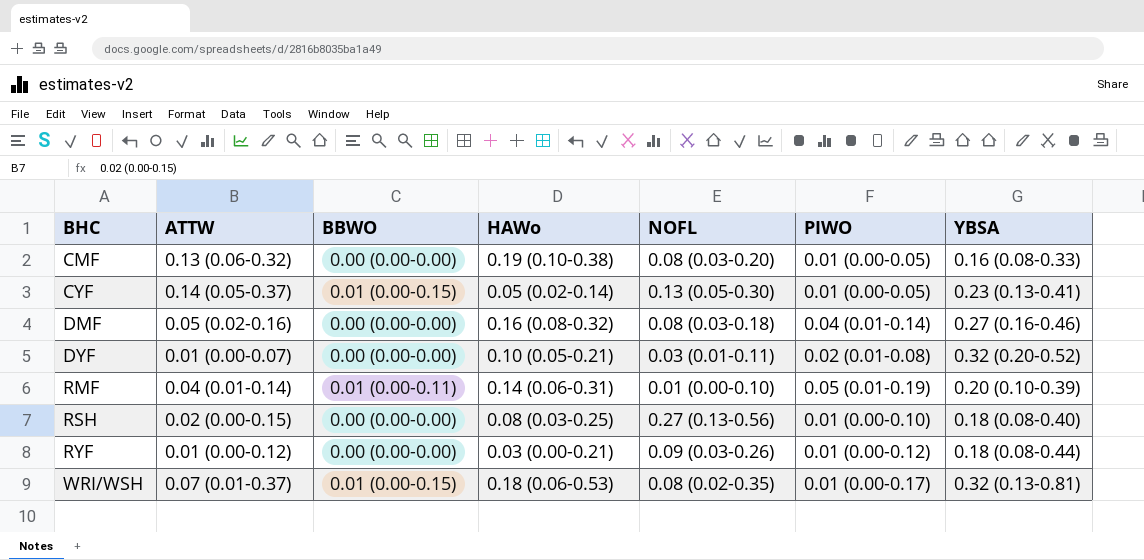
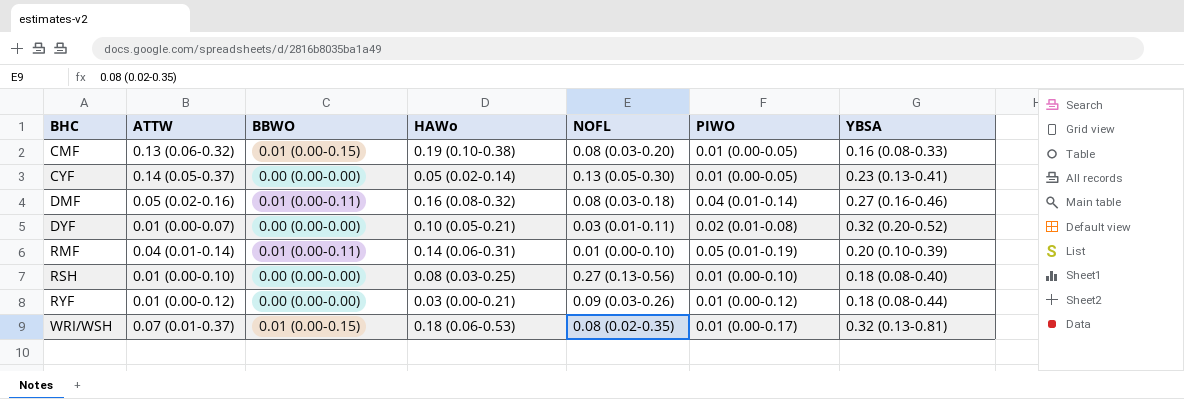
CMF | BBWO: 0.00 (0.00-0.00) -> 0.01 (0.00-0.15)
CYF | BBWO: 0.01 (0.00-0.15) -> 0.00 (0.00-0.00)
DMF | BBWO: 0.00 (0.00-0.00) -> 0.01 (0.00-0.11)
RSH | ATTW: 0.02 (0.00-0.15) -> 0.01 (0.00-0.10)

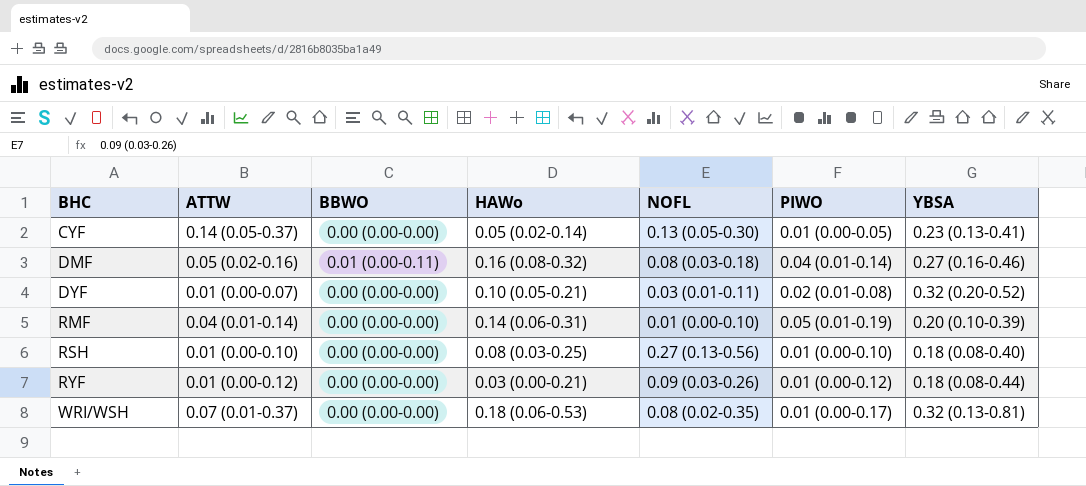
row CMF: 0.13 (0.06-0.32) | 0.01 (0.00-0.15) | 0.19 (0.10-0.38) | 0.08 (0.03-0.20) | 0.01 (0.00-0.05) | 0.16 (0.08-0.33) -> none
RMF | BBWO: 0.01 (0.00-0.11) -> 0.00 (0.00-0.00)
WRI/WSH | BBWO: 0.01 (0.00-0.15) -> 0.00 (0.00-0.00)

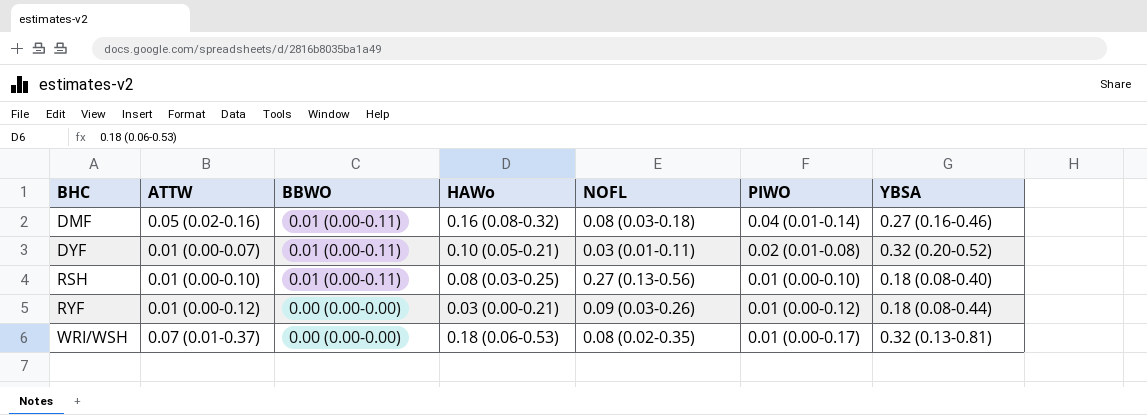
row CYF: 0.14 (0.05-0.37) | 0.00 (0.00-0.00) | 0.05 (0.02-0.14) | 0.13 (0.05-0.30) | 0.01 (0.00-0.05) | 0.23 (0.13-0.41) -> none
row RMF: 0.04 (0.01-0.14) | 0.00 (0.00-0.00) | 0.14 (0.06-0.31) | 0.01 (0.00-0.10) | 0.05 (0.01-0.19) | 0.20 (0.10-0.39) -> none
DYF | BBWO: 0.00 (0.00-0.00) -> 0.01 (0.00-0.11)
RSH | BBWO: 0.00 (0.00-0.00) -> 0.01 (0.00-0.11)

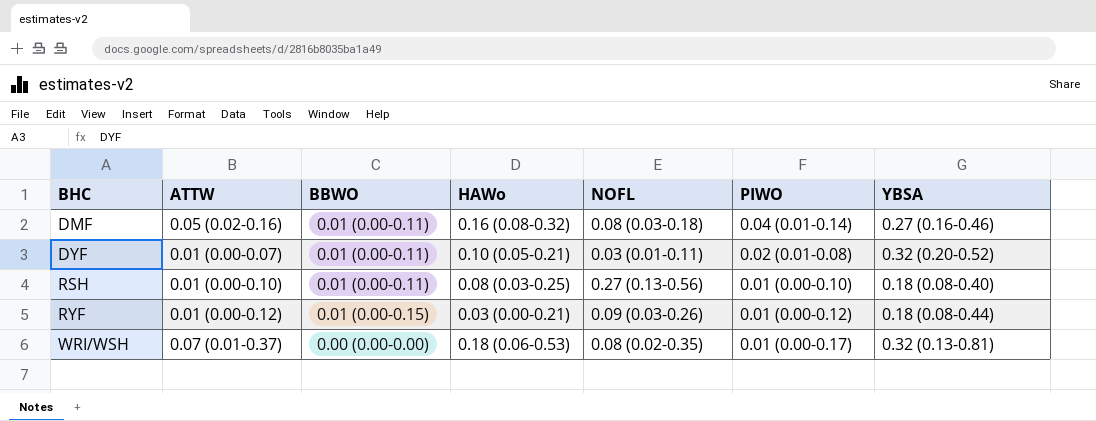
RYF | BBWO: 0.00 (0.00-0.00) -> 0.01 (0.00-0.15)

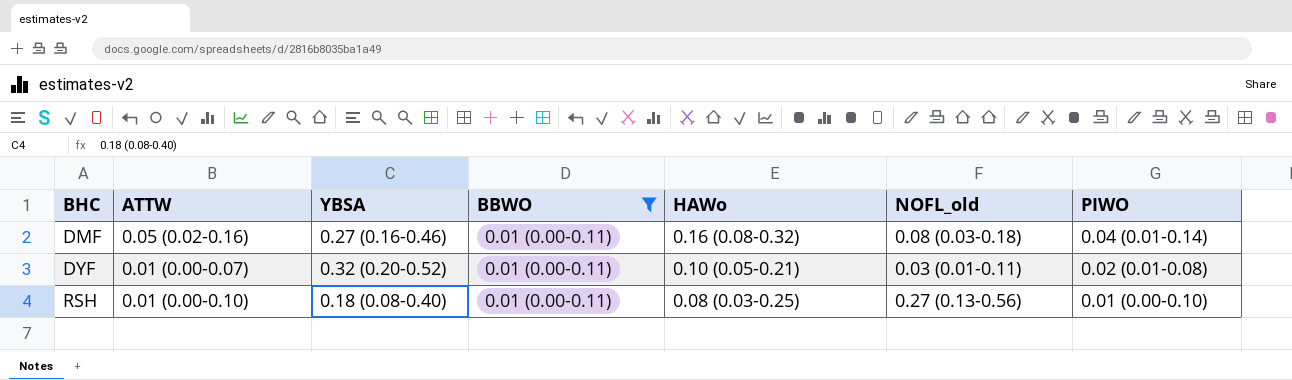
filter: none -> BBWO = 0.01 (0.00-0.11)
column YBSA | position: 7 -> 3
column name: NOFL -> NOFL_old

